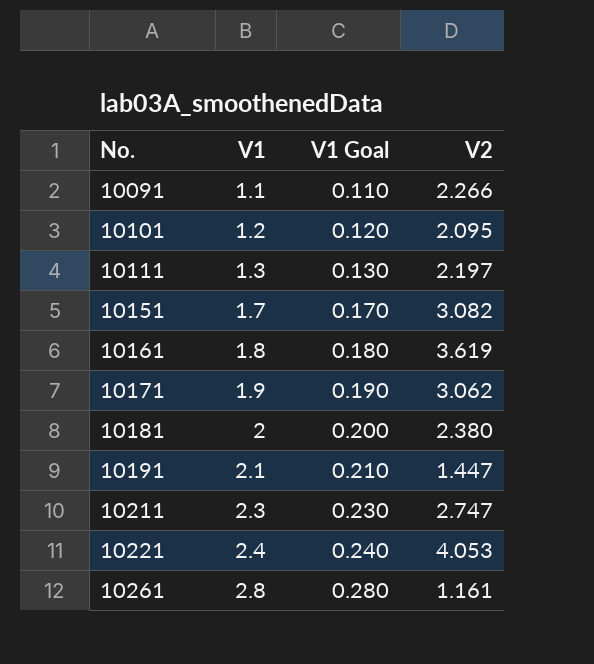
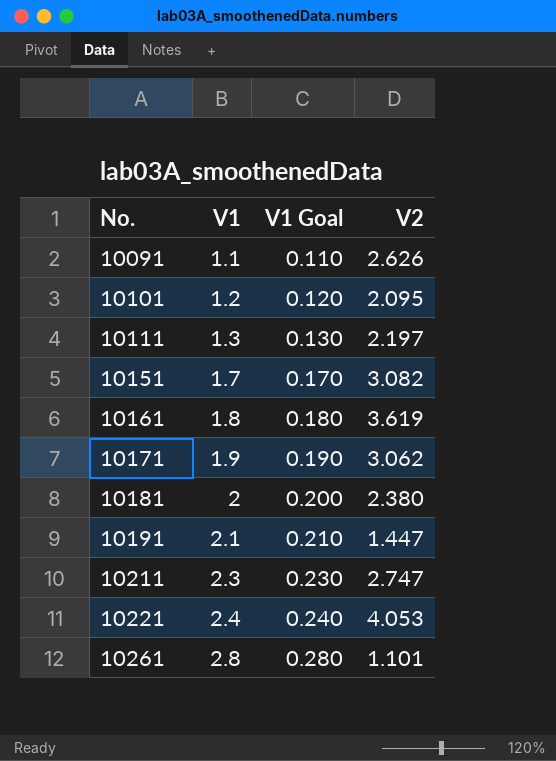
10091 | V2: 2.266 -> 2.626
10261 | V2: 1.161 -> 1.101

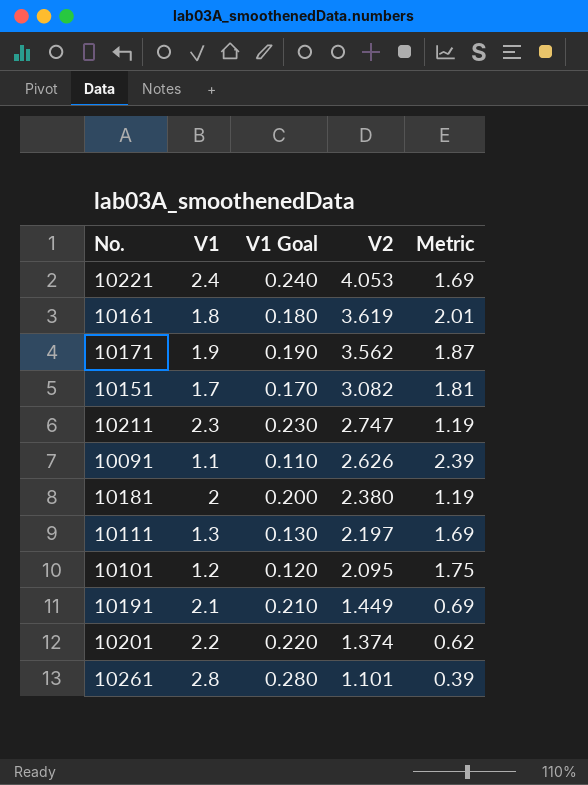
row order: No. ascending -> V2 descending
column Metric | formula: none -> [V2] / [V1]
10171 | V2: 3.062 -> 3.562
10191 | V2: 1.447 -> 1.449
row 10201: none -> 2.2 | 0.220 | 1.374 | 0.62

